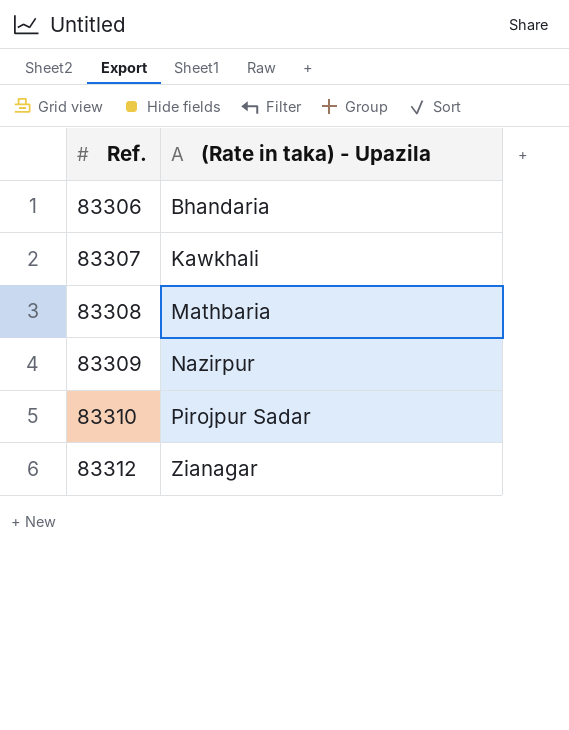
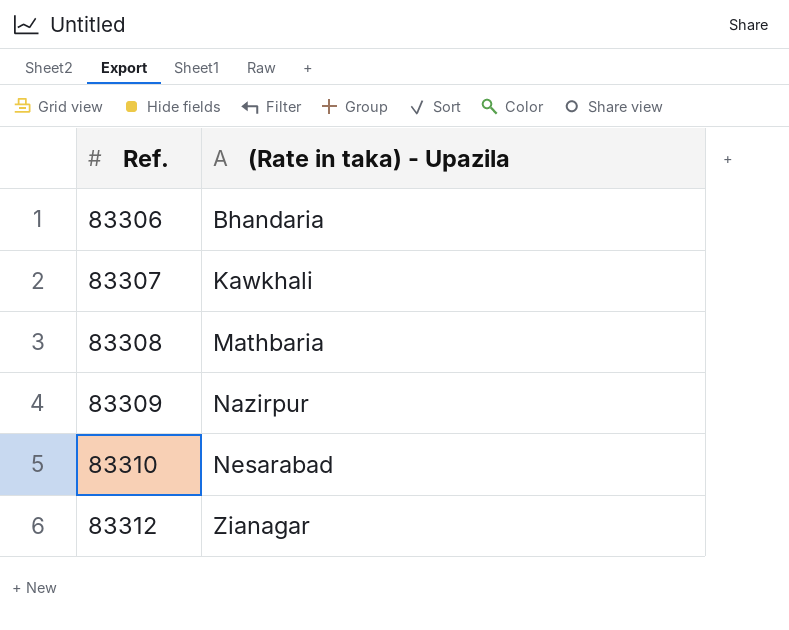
83310 | (Rate in taka) - Upazila: Pirojpur Sadar -> Nesarabad

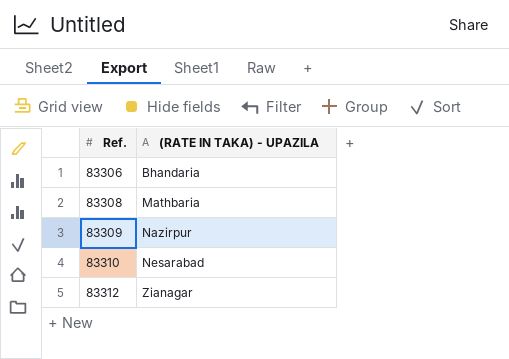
column name: (Rate in taka) - Upazila -> (RATE IN TAKA) - UPAZILA
row 83307: Kawkhali -> none

